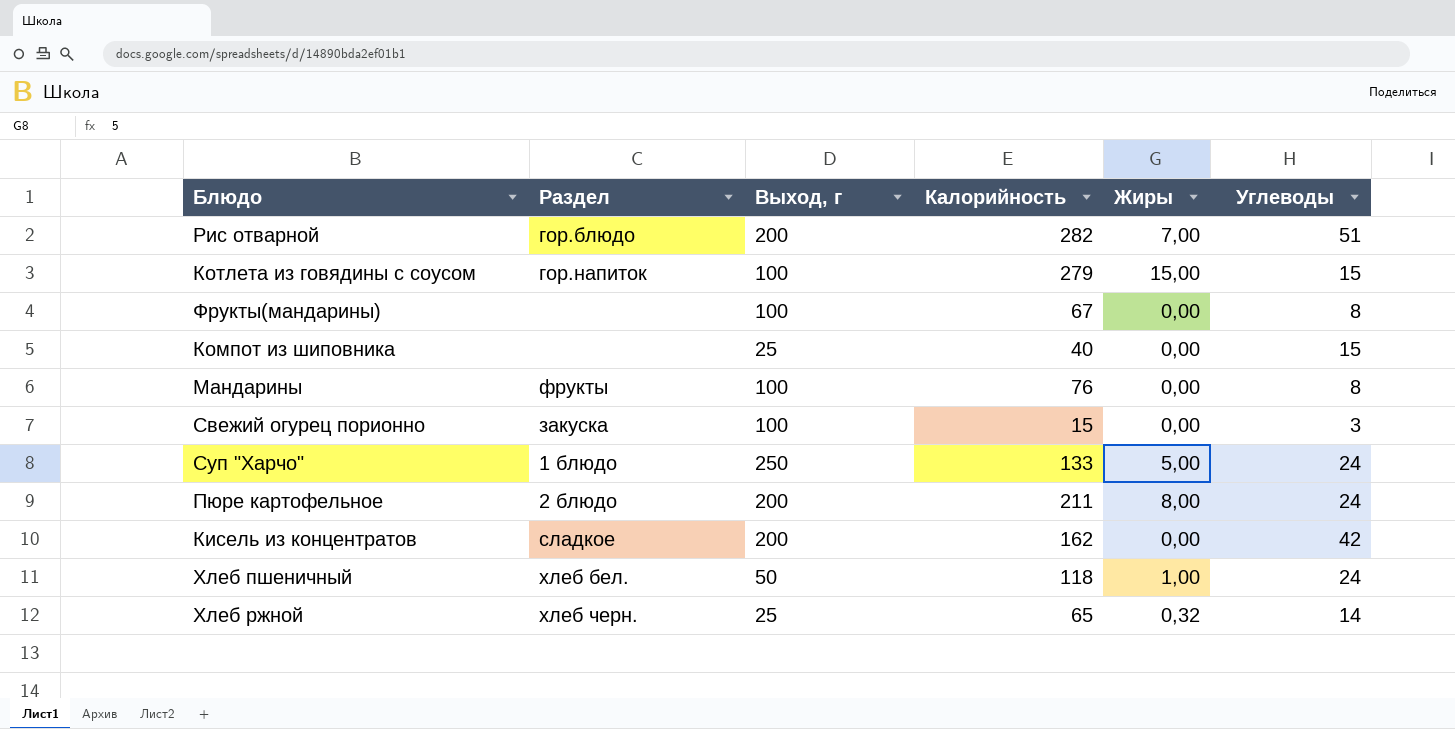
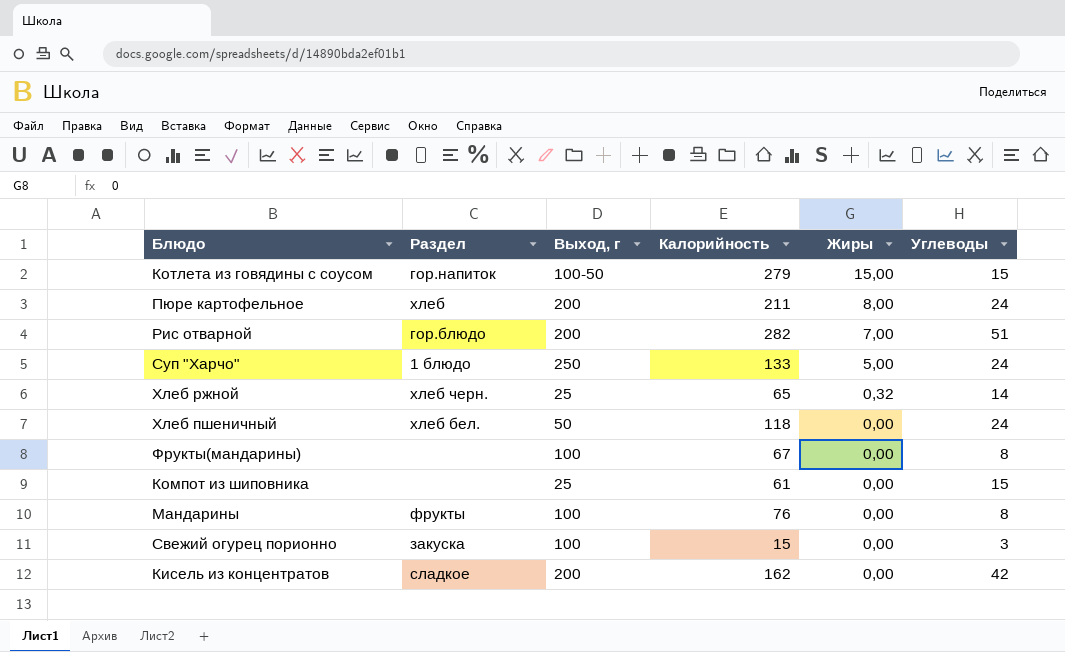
row order: none -> Жиры descending
Котлета из говядины с соусом | Выход, г: 100 -> 100-50
Пюре картофельное | Раздел: 2 блюдо -> хлеб
Хлеб пшеничный | Жиры: 1,00 -> 0,00
Компот из шиповника | Калорийность: 40 -> 61

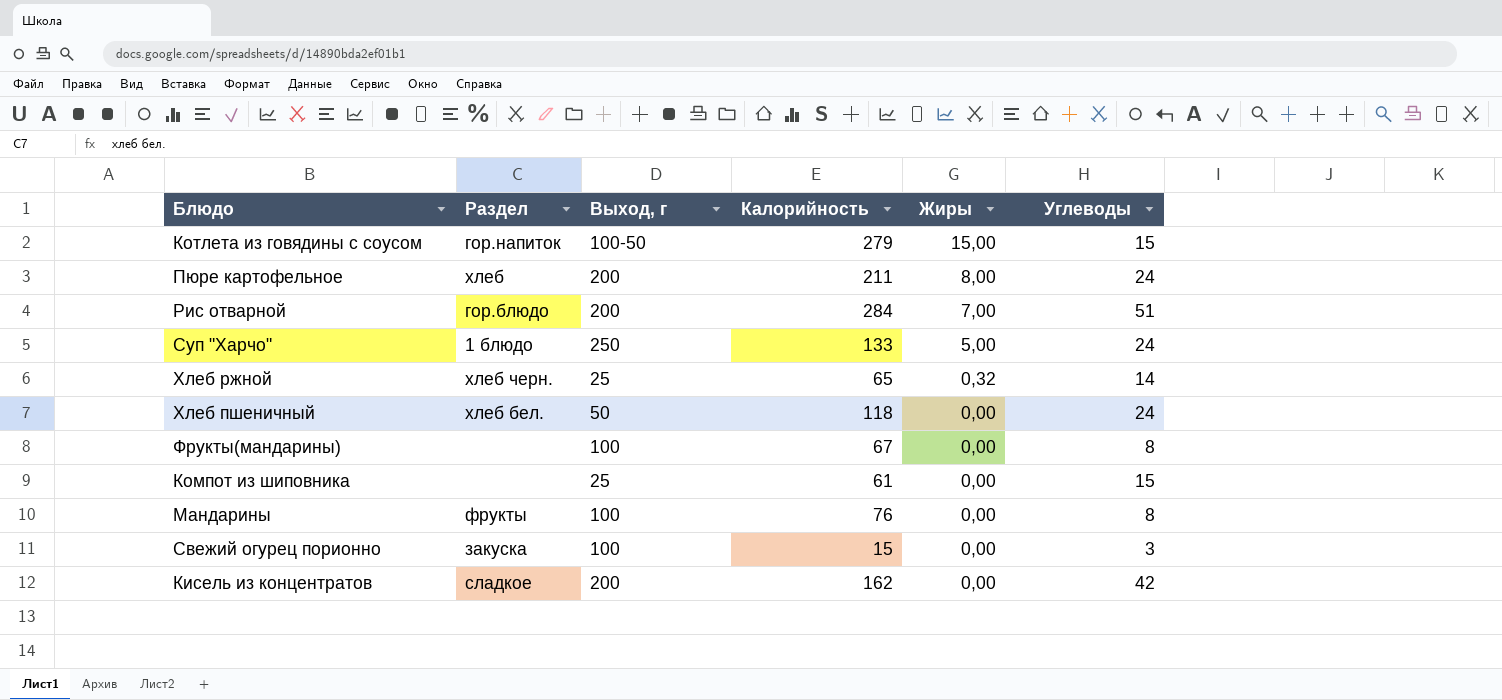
Рис отварной | Калорийность: 282 -> 284

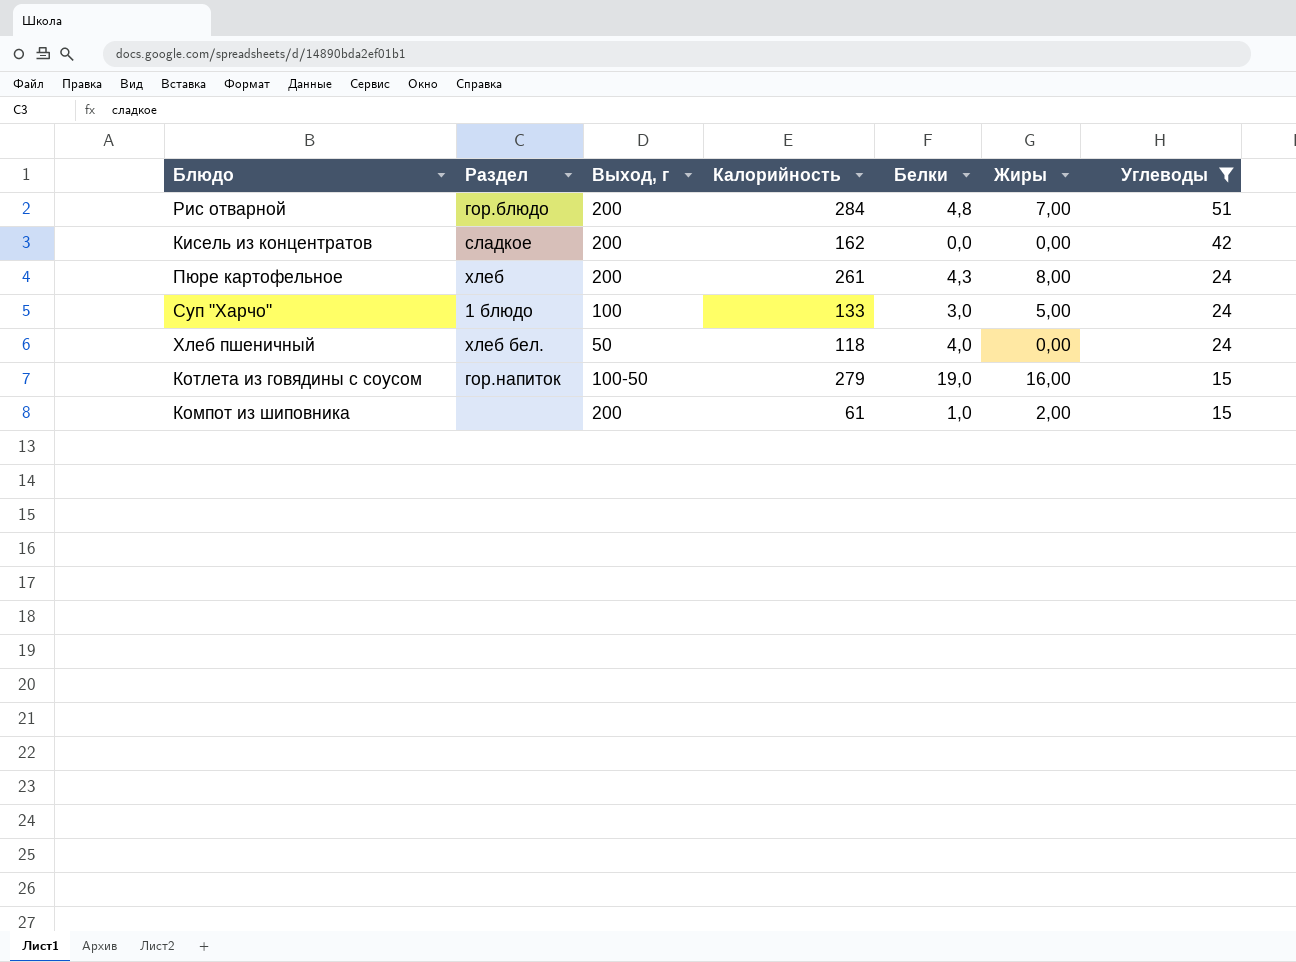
filter: none -> Углеводы >= 15
row order: Жиры descending -> Углеводы descending
column Белки | position: none -> 5
Пюре картофельное | Калорийность: 211 -> 261
Суп "Харчо" | Выход, г: 250 -> 100
Котлета из говядины с соусом | Жиры: 15,00 -> 16,00
Компот из шиповника | Выход, г: 25 -> 200
Компот из шиповника | Жиры: 0,00 -> 2,00

